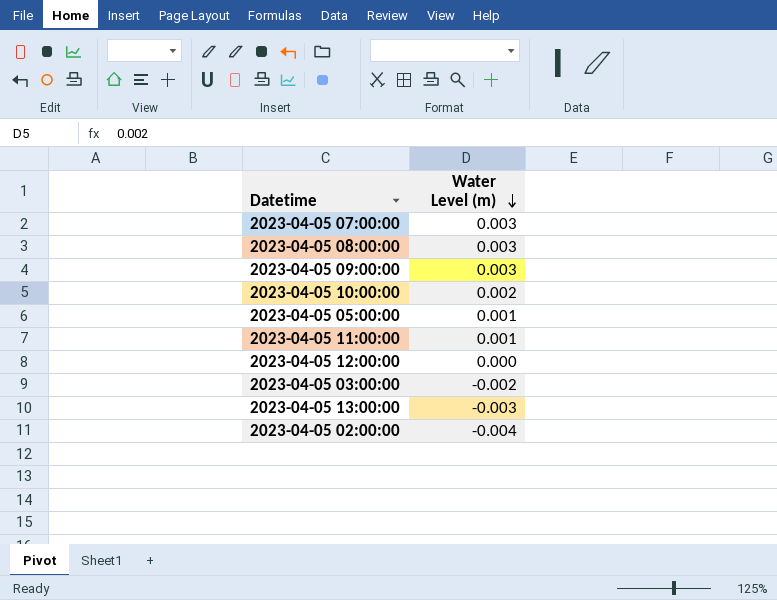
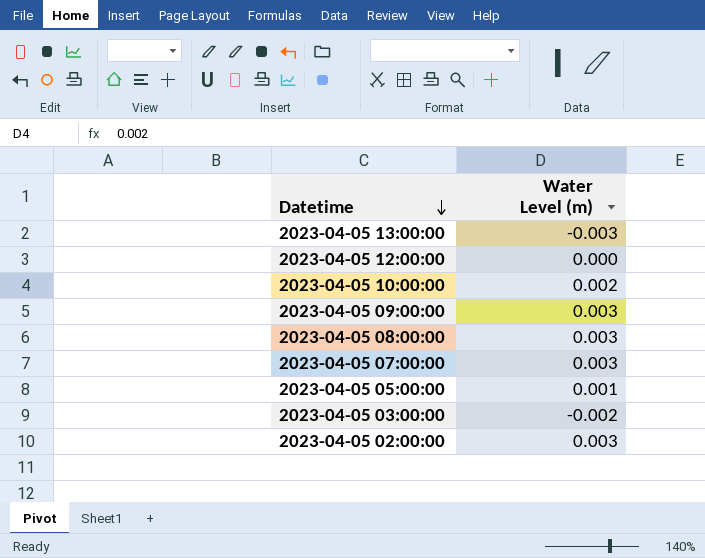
row order: Water Level (m) descending -> Datetime descending
row 2023-04-05 11:00:00: 0.001 -> none
2023-04-05 02:00:00 | Water Level (m): -0.004 -> 0.003

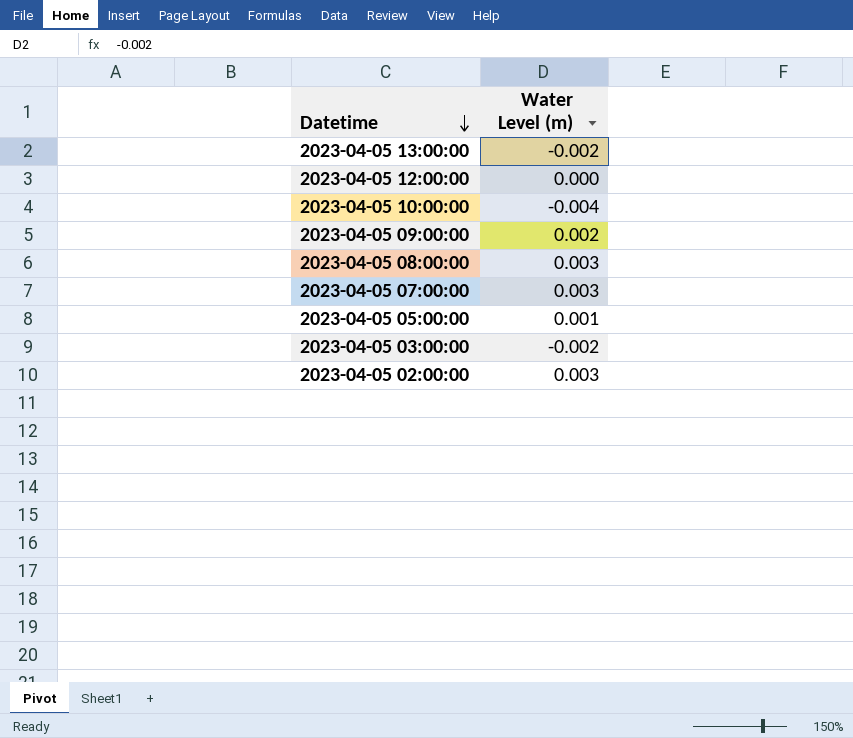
2023-04-05 13:00:00 | Water Level (m): -0.003 -> -0.002
2023-04-05 10:00:00 | Water Level (m): 0.002 -> -0.004
2023-04-05 09:00:00 | Water Level (m): 0.003 -> 0.002

